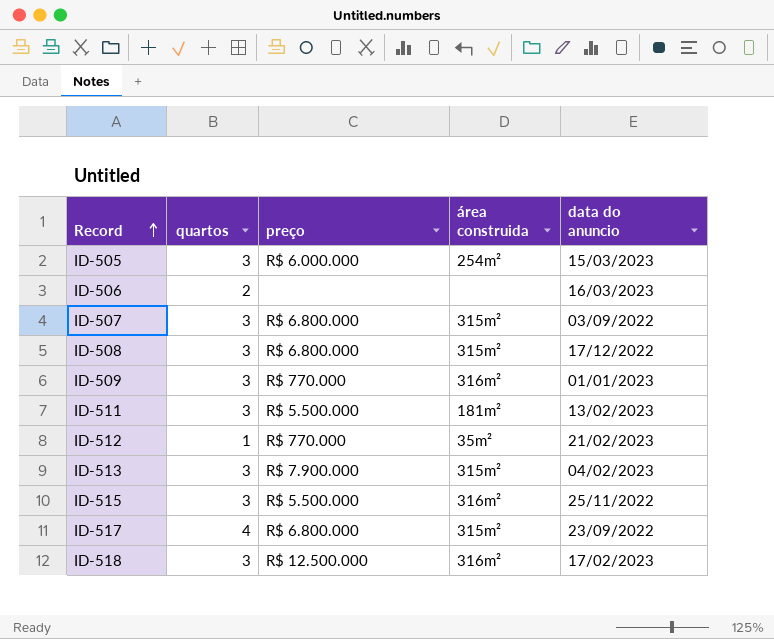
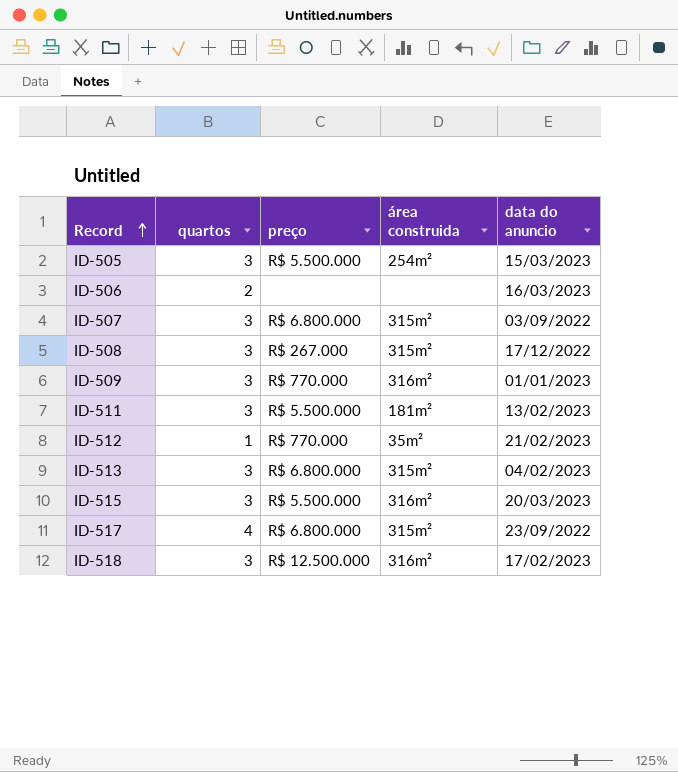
ID-505 | preço: R$ 6.000.000 -> R$ 5.500.000
ID-508 | preço: R$ 6.800.000 -> R$ 267.000
ID-513 | preço: R$ 7.900.000 -> R$ 6.800.000
ID-515 | data do anuncio: 25/11/2022 -> 20/03/2023

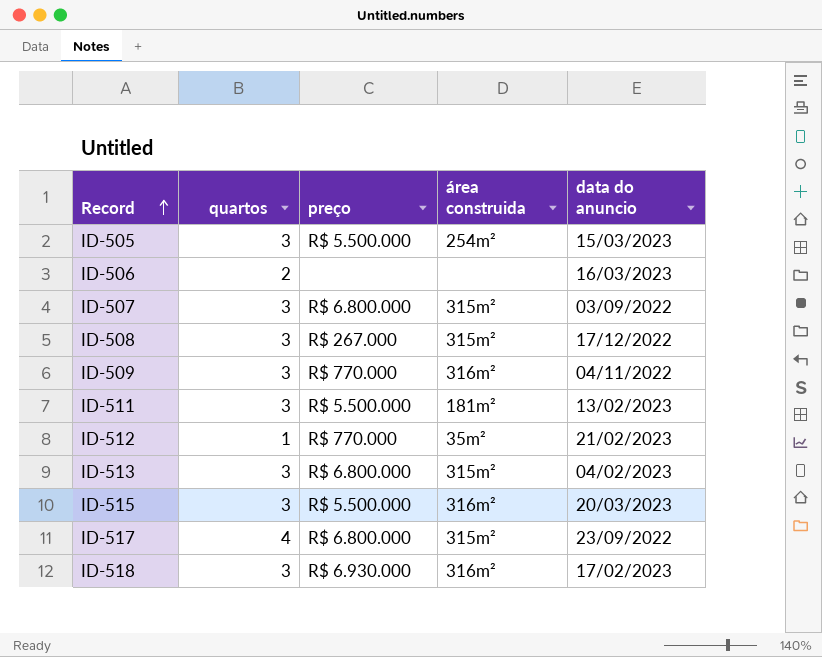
ID-509 | data do anuncio: 01/01/2023 -> 04/11/2022
ID-518 | preço: R$ 12.500.000 -> R$ 6.930.000

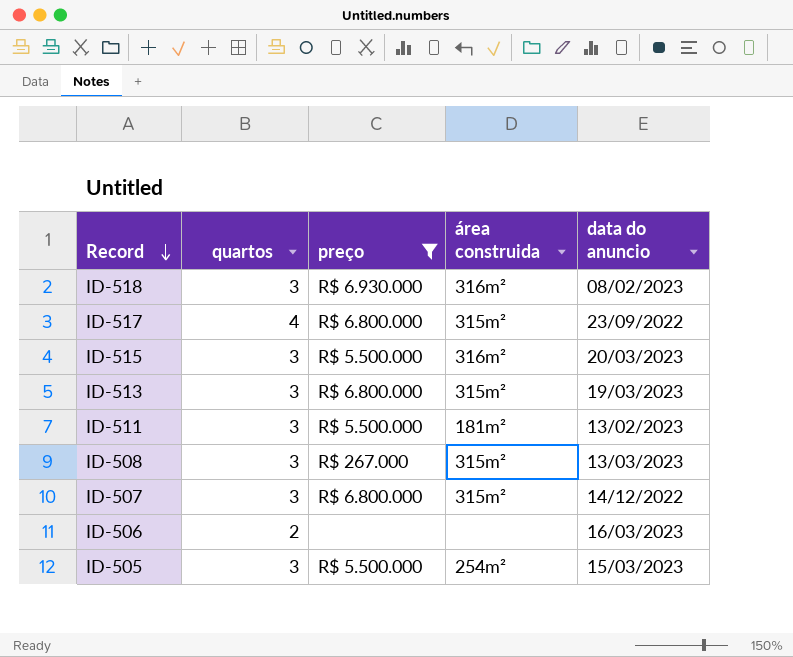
filter: none -> preço != R$ 770.000
row order: Record ascending -> Record descending
ID-518 | data do anuncio: 17/02/2023 -> 08/02/2023
ID-513 | data do anuncio: 04/02/2023 -> 19/03/2023
ID-508 | data do anuncio: 17/12/2022 -> 13/03/2023
ID-507 | data do anuncio: 03/09/2022 -> 14/12/2022

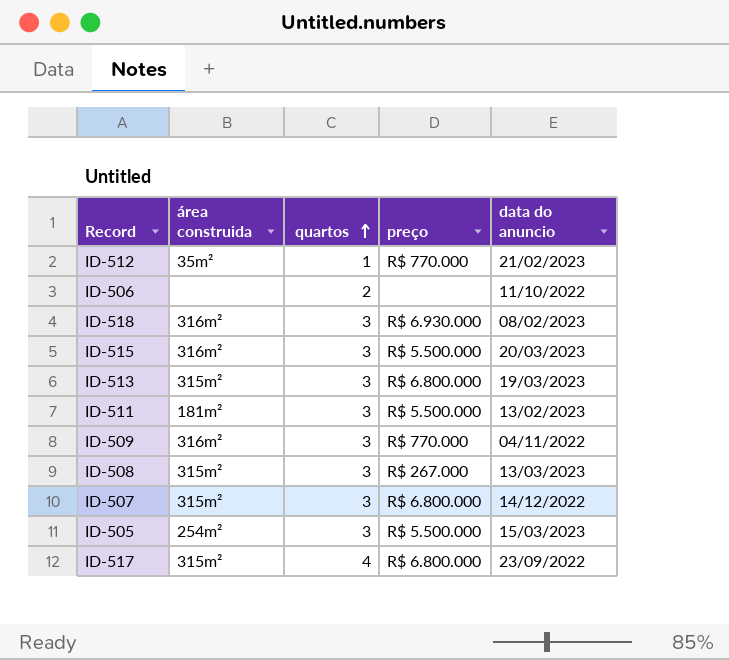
filter: preço != R$ 770.000 -> none
row order: Record descending -> quartos ascending
column área construida | position: 4 -> 2
ID-506 | data do anuncio: 16/03/2023 -> 11/10/2022

